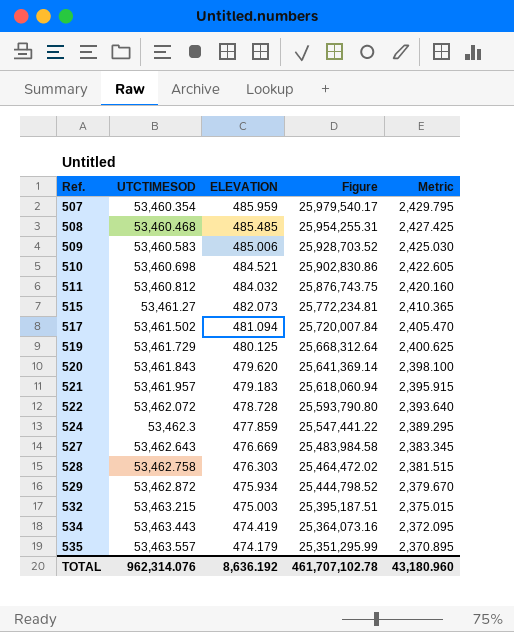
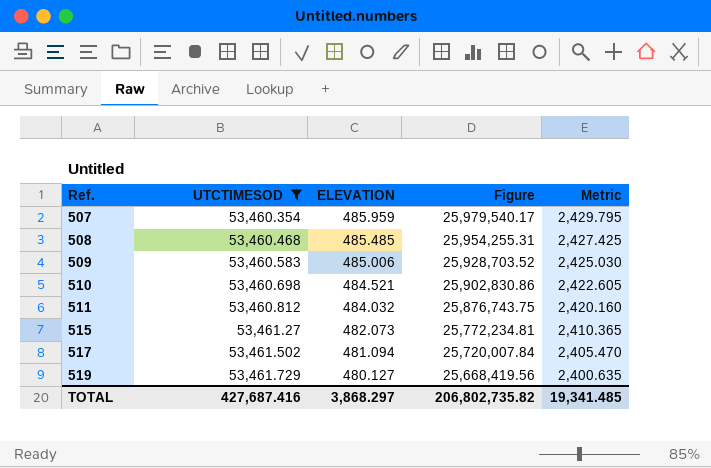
filter: none -> UTCTIMESOD <= 53,461.729
519 | ELEVATION: 480.125 -> 480.127
519 | Figure: 25,668,312.64 -> 25,668,419.56
519 | Metric: 2,400.625 -> 2,400.635
TOTAL | UTCTIMESOD: 962,314.076 -> 427,687.416
TOTAL | ELEVATION: 8,636.192 -> 3,868.297
TOTAL | Figure: 461,707,102.78 -> 206,802,735.82
TOTAL | Metric: 43,180.960 -> 19,341.485

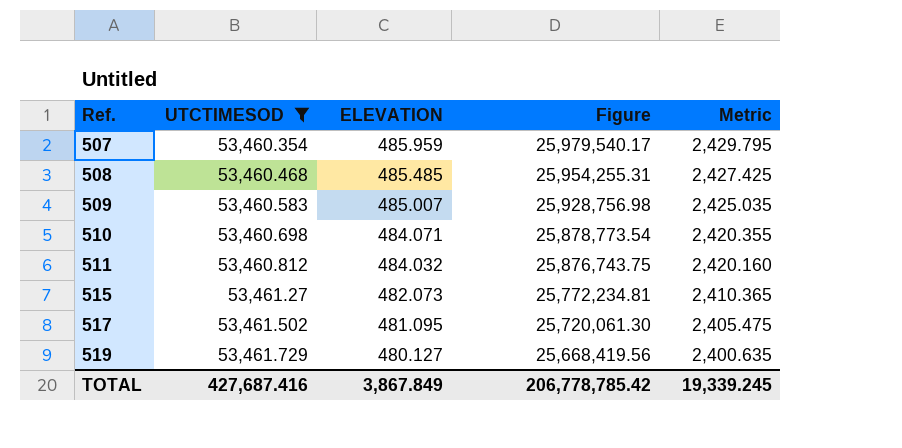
509 | ELEVATION: 485.006 -> 485.007
509 | Figure: 25,928,703.52 -> 25,928,756.98
509 | Metric: 2,425.030 -> 2,425.035
510 | ELEVATION: 484.521 -> 484.071
510 | Figure: 25,902,830.86 -> 25,878,773.54
510 | Metric: 2,422.605 -> 2,420.355
517 | ELEVATION: 481.094 -> 481.095
517 | Figure: 25,720,007.84 -> 25,720,061.30
517 | Metric: 2,405.470 -> 2,405.475
TOTAL | ELEVATION: 3,868.297 -> 3,867.849
TOTAL | Figure: 206,802,735.82 -> 206,778,785.42
TOTAL | Metric: 19,341.485 -> 19,339.245

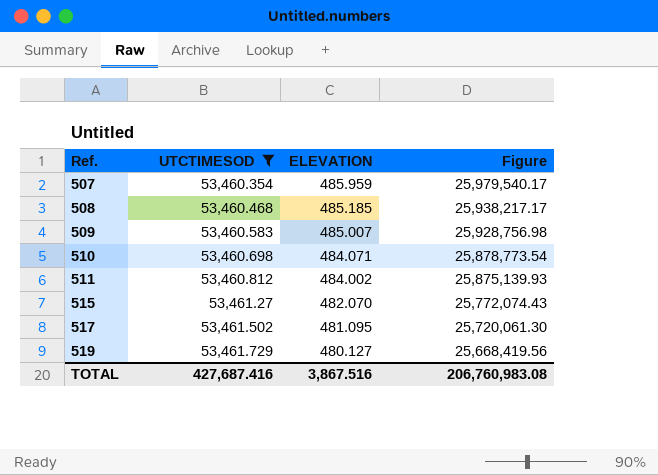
column Metric | formula: [ELEVATION] * 5 -> none
508 | ELEVATION: 485.485 -> 485.185
508 | Figure: 25,954,255.31 -> 25,938,217.17
511 | ELEVATION: 484.032 -> 484.002
511 | Figure: 25,876,743.75 -> 25,875,139.93
515 | ELEVATION: 482.073 -> 482.070
515 | Figure: 25,772,234.81 -> 25,772,074.43
TOTAL | ELEVATION: 3,867.849 -> 3,867.516
TOTAL | Figure: 206,778,785.42 -> 206,760,983.08

